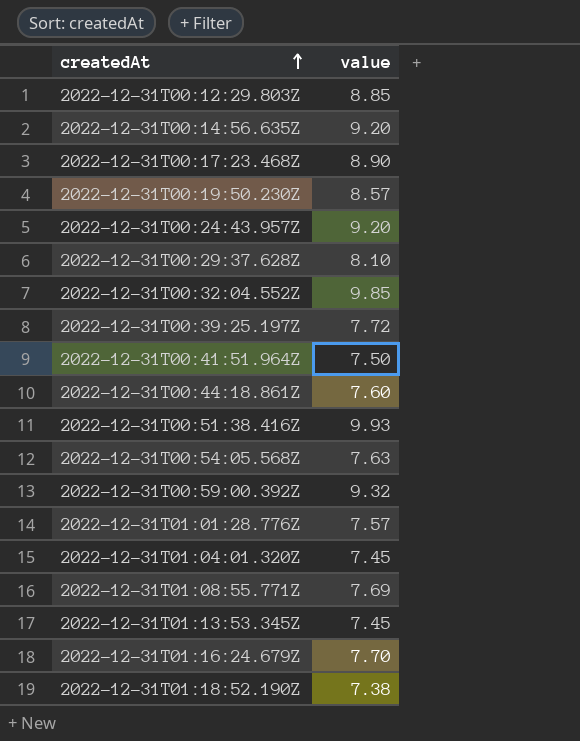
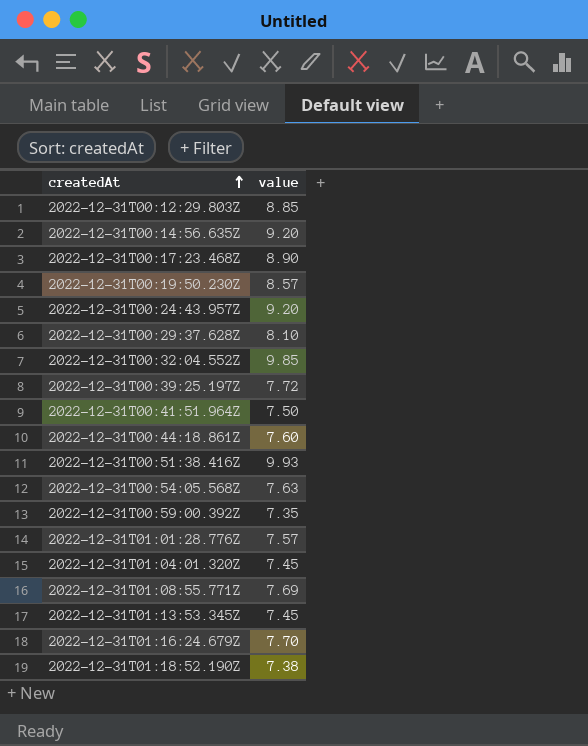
2022-12-31T00:59:00.392Z | value: 9.32 -> 7.35

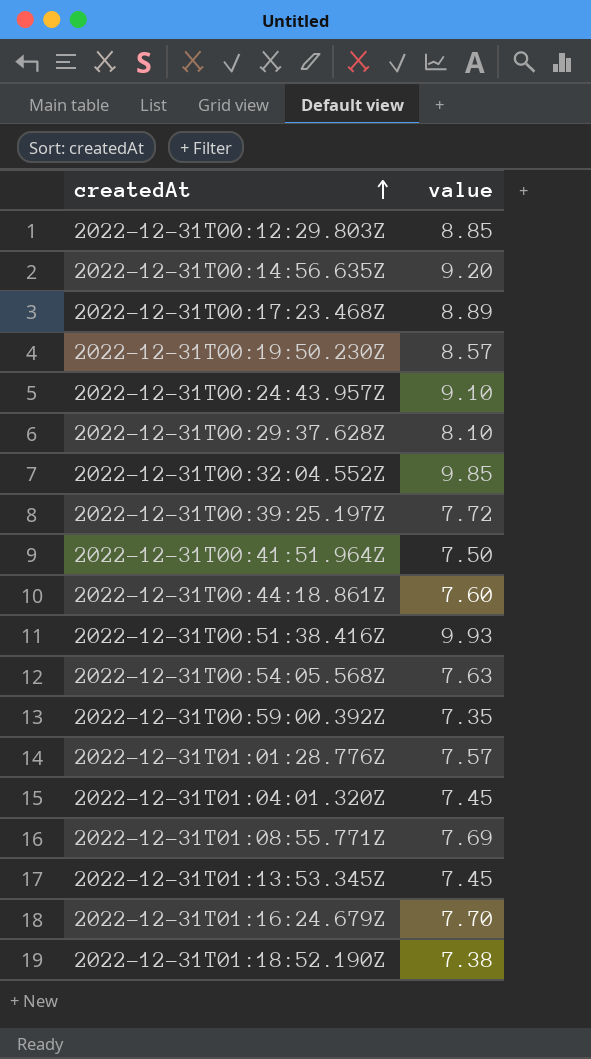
2022-12-31T00:17:23.468Z | value: 8.90 -> 8.89
2022-12-31T00:24:43.957Z | value: 9.20 -> 9.10

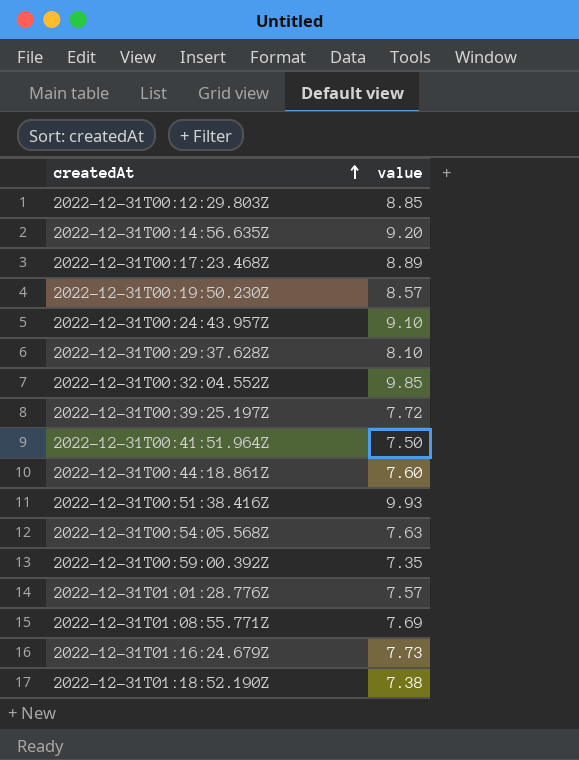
row 2022-12-31T01:04:01.320Z: 7.45 -> none
row 2022-12-31T01:13:53.345Z: 7.45 -> none
2022-12-31T01:16:24.679Z | value: 7.70 -> 7.73

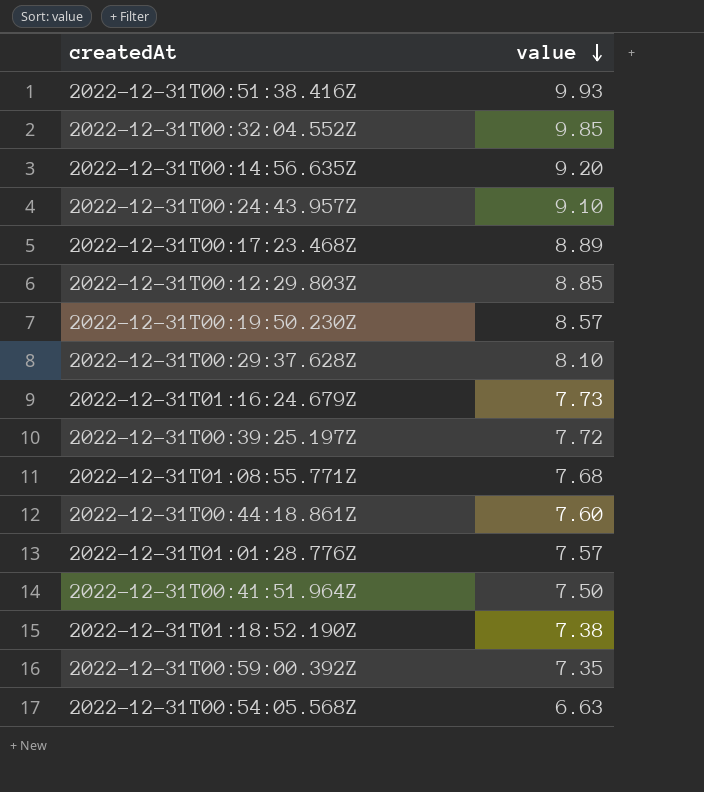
row order: createdAt ascending -> value descending
2022-12-31T01:08:55.771Z | value: 7.69 -> 7.68
2022-12-31T00:54:05.568Z | value: 7.63 -> 6.63

